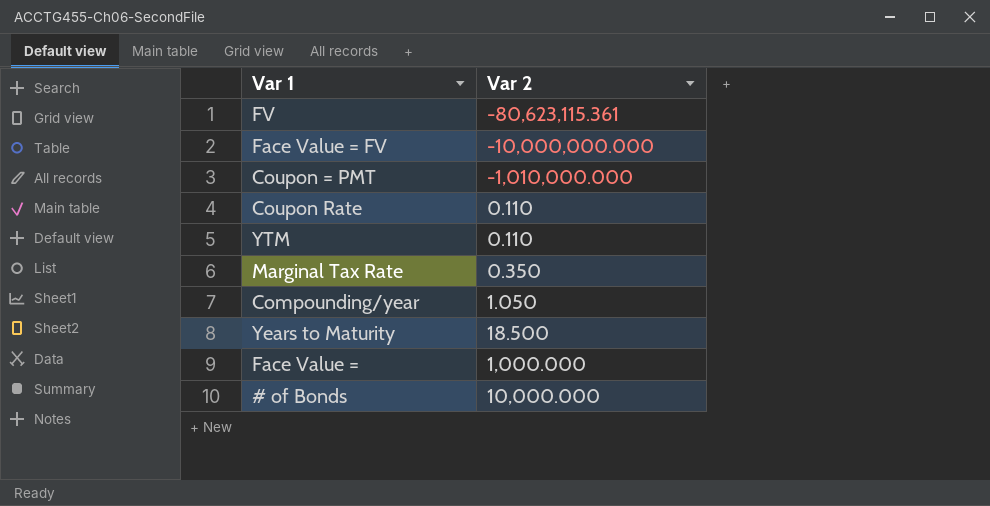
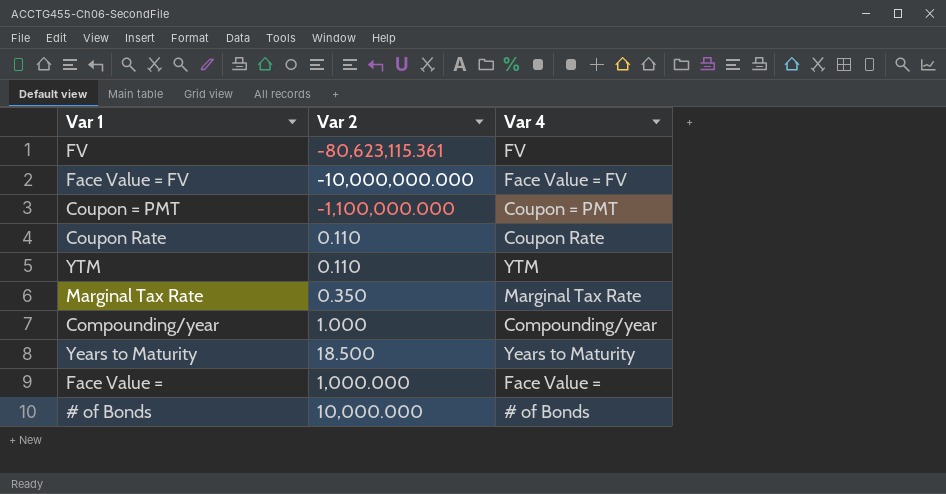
column Var 4 | position: none -> 3
Coupon = PMT | Var 2: -1,010,000.000 -> -1,100,000.000
Compounding/year | Var 2: 1.050 -> 1.000

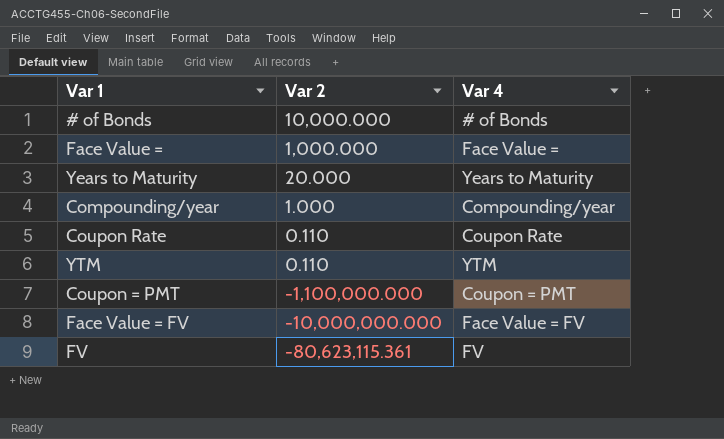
row order: Var 2 ascending -> Var 2 descending
row Marginal Tax Rate: 0.350 | Marginal Tax Rate -> none
Years to Maturity | Var 2: 18.500 -> 20.000

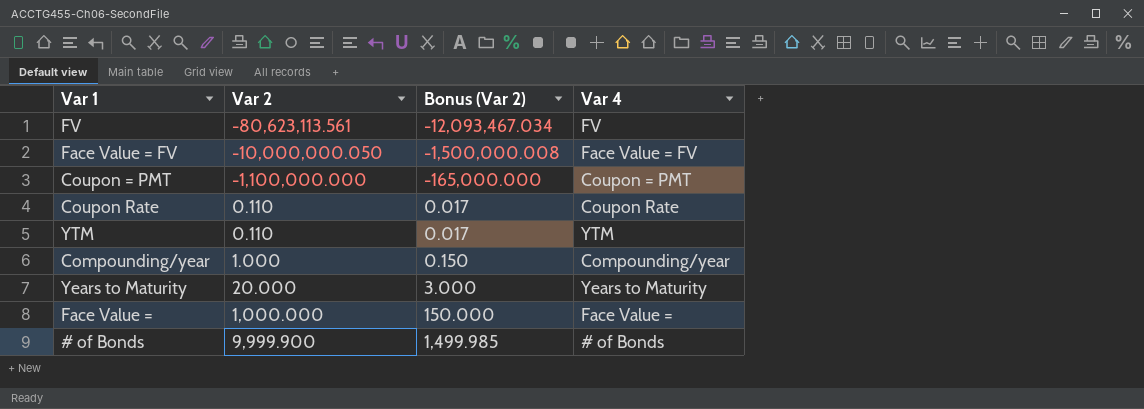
row order: Var 2 descending -> Var 2 ascending
column Bonus (Var 2) | formula: none -> [Var 2] * 0.15
FV | Var 2: -80,623,115.361 -> -80,623,113.561
Face Value = FV | Var 2: -10,000,000.000 -> -10,000,000.050
# of Bonds | Var 2: 10,000.000 -> 9,999.900

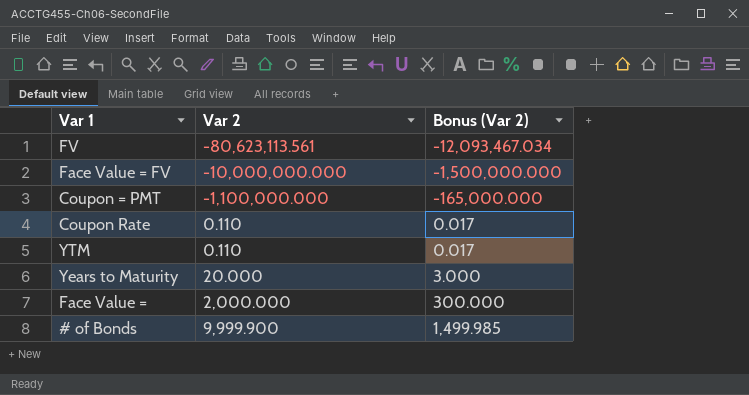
column Var 4 | position: 4 -> none
row Compounding/year: 1.000 | 0.150 | Compounding/year -> none
Face Value = FV | Var 2: -10,000,000.050 -> -10,000,000.000
Face Value = FV | Bonus (Var 2): -1,500,000.008 -> -1,500,000.000
Face Value = | Var 2: 1,000.000 -> 2,000.000
Face Value = | Bonus (Var 2): 150.000 -> 300.000

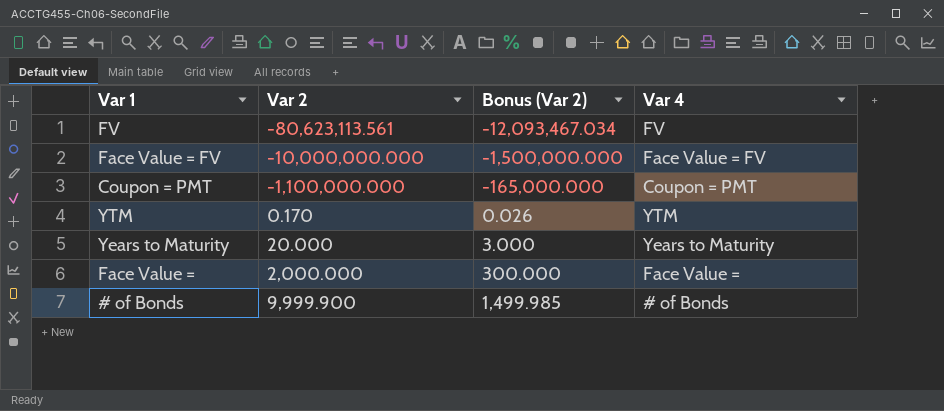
column Var 4 | position: none -> 4
row Coupon Rate: 0.110 | 0.017 -> none
YTM | Var 2: 0.110 -> 0.170
YTM | Bonus (Var 2): 0.017 -> 0.026

